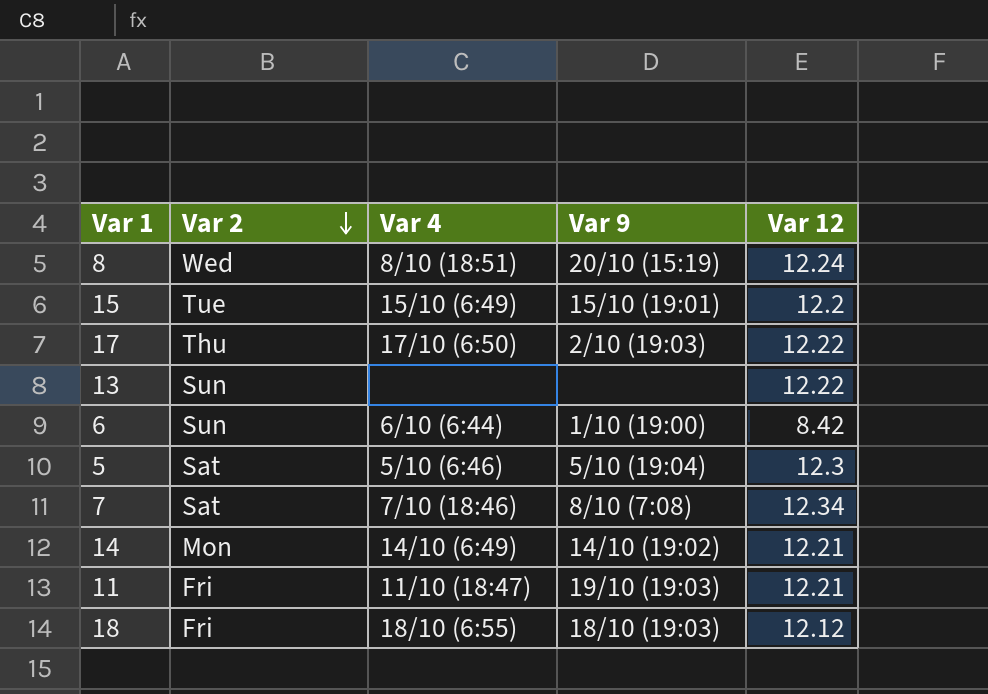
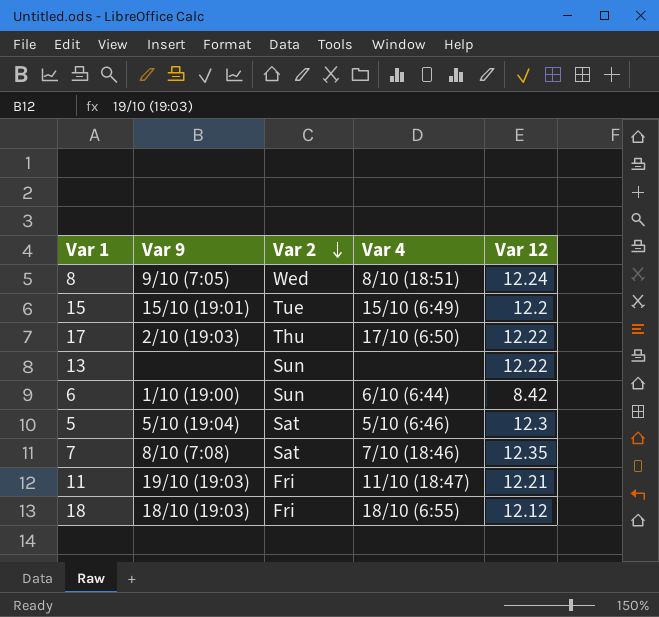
column Var 9 | position: 4 -> 2
row 14: Mon | 14/10 (6:49) | 14/10 (19:02) | 12.21 -> none
8 | Var 9: 20/10 (15:19) -> 9/10 (7:05)
7 | Var 12: 12.34 -> 12.35

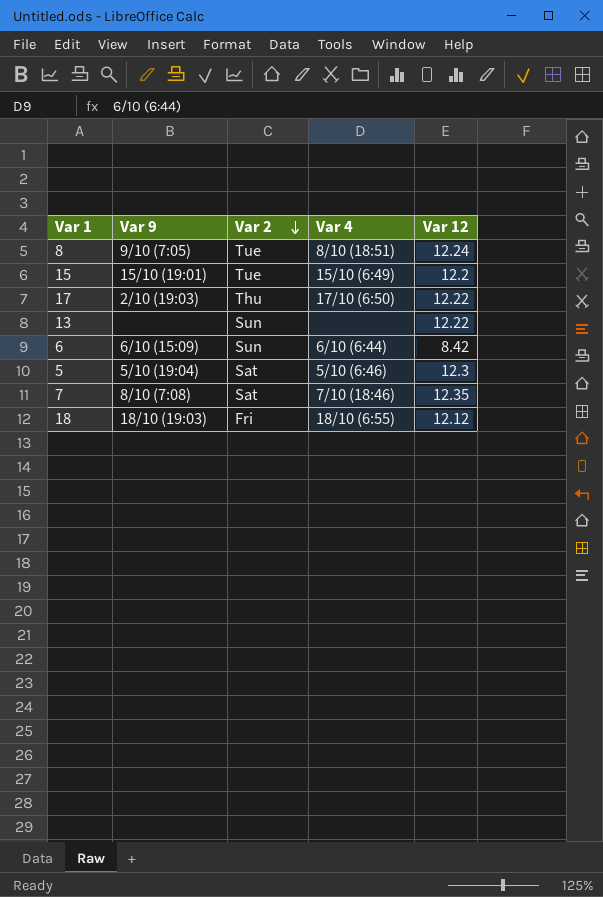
row 11: 19/10 (19:03) | Fri | 11/10 (18:47) | 12.21 -> none
8 | Var 2: Wed -> Tue
6 | Var 9: 1/10 (19:00) -> 6/10 (15:09)

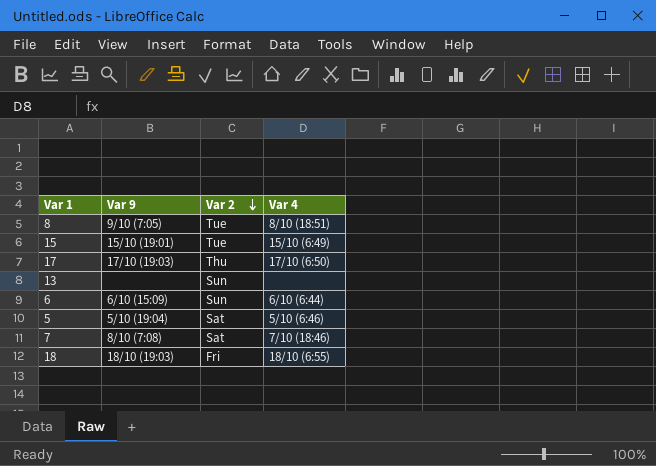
column Var 12 | position: 5 -> none
17 | Var 9: 2/10 (19:03) -> 17/10 (19:03)

